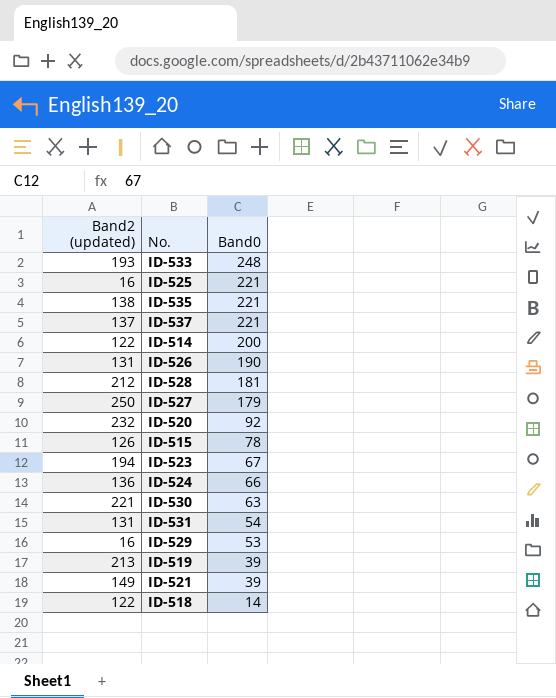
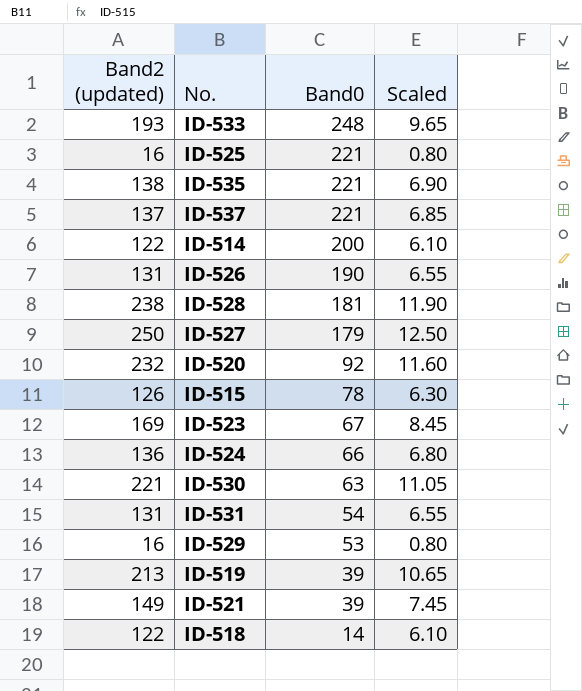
column Scaled | formula: none -> [Band2 (updated)] * 0.05
ID-528 | Band2 (updated): 212 -> 238
ID-523 | Band2 (updated): 194 -> 169

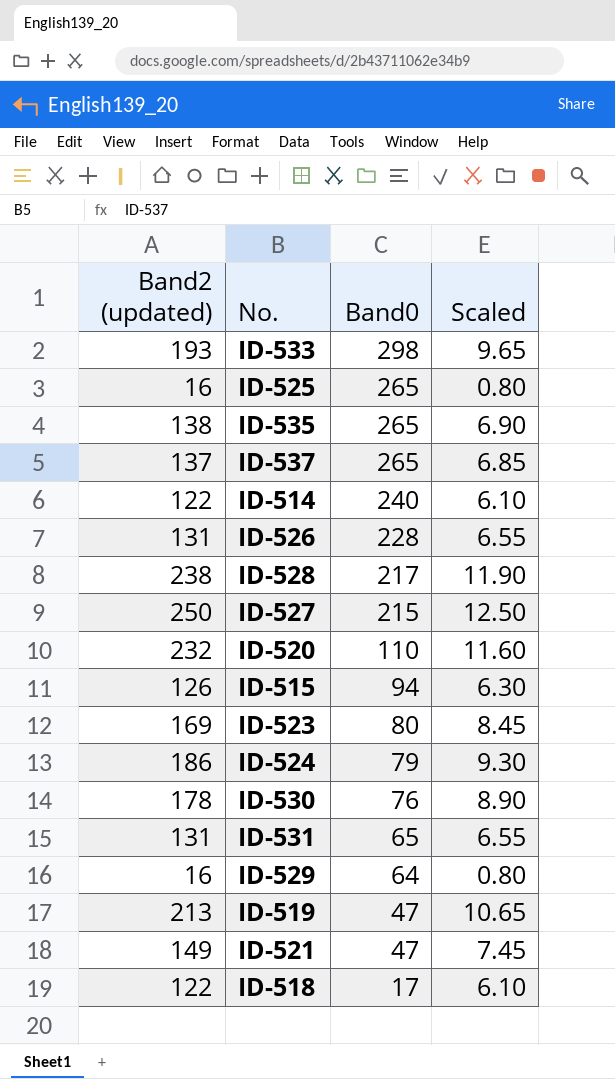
ID-533 | Band0: 248 -> 298
ID-525 | Band0: 221 -> 265
ID-535 | Band0: 221 -> 265
ID-537 | Band0: 221 -> 265
ID-514 | Band0: 200 -> 240
ID-526 | Band0: 190 -> 228
ID-528 | Band0: 181 -> 217
ID-527 | Band0: 179 -> 215
ID-520 | Band0: 92 -> 110
ID-515 | Band0: 78 -> 94
ID-523 | Band0: 67 -> 80
ID-524 | Band2 (updated): 136 -> 186
ID-524 | Band0: 66 -> 79
ID-524 | Scaled: 6.80 -> 9.30
ID-530 | Band2 (updated): 221 -> 178
ID-530 | Band0: 63 -> 76
ID-530 | Scaled: 11.05 -> 8.90
ID-531 | Band0: 54 -> 65
ID-529 | Band0: 53 -> 64
ID-519 | Band0: 39 -> 47
ID-521 | Band0: 39 -> 47
ID-518 | Band0: 14 -> 17

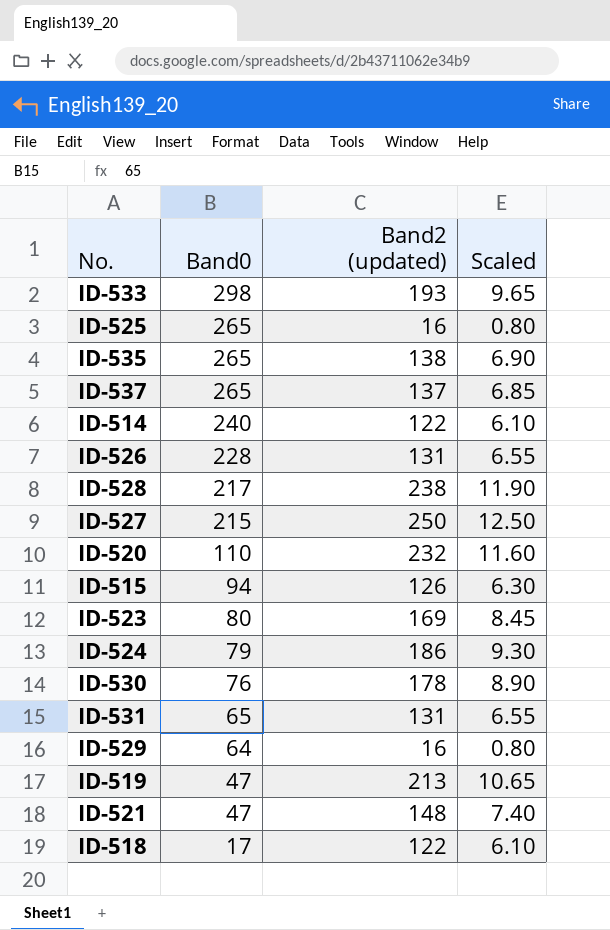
column Band2 (updated) | position: 1 -> 3
ID-521 | Band2 (updated): 149 -> 148
ID-521 | Scaled: 7.45 -> 7.40

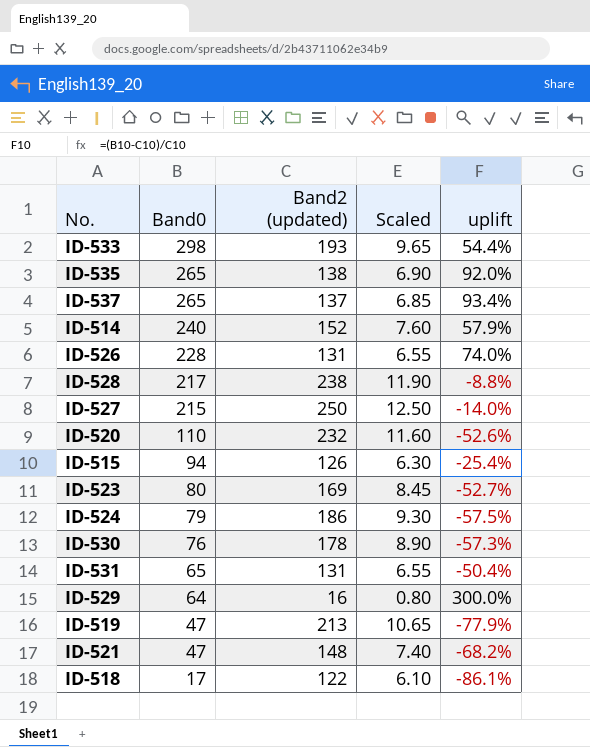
column uplift | formula: none -> ([Band0] - [Band2 (updated)]) / [Band2 (updated)]
row ID-525: 265 | 16 | 0.80 -> none
ID-514 | Band2 (updated): 122 -> 152
ID-514 | Scaled: 6.10 -> 7.60

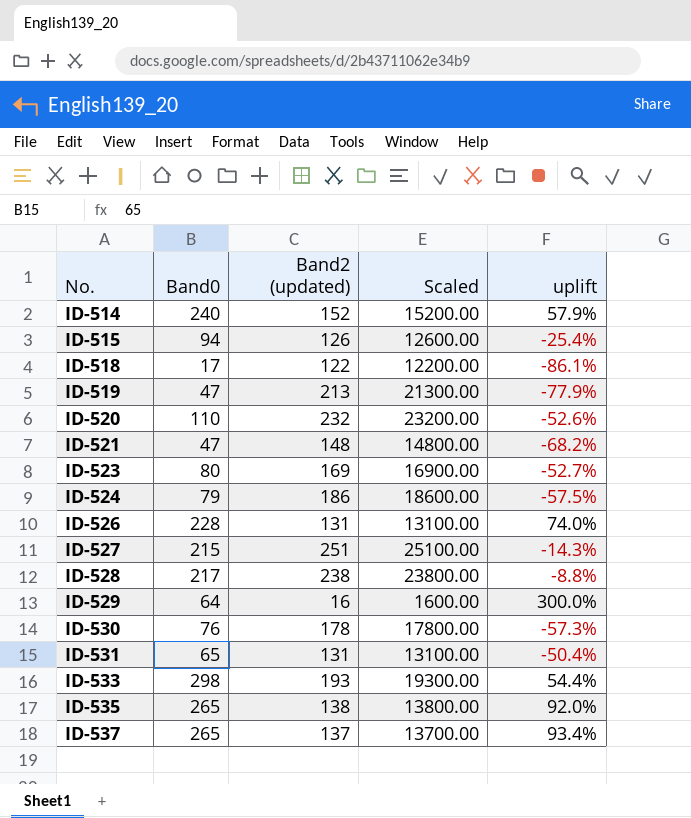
row order: Band0 descending -> No. ascending
column Scaled | formula: [Band2 (updated)] * 0.05 -> [Band2 (updated)] * 100
ID-527 | Band2 (updated): 250 -> 251
ID-527 | uplift: -14.0% -> -14.3%

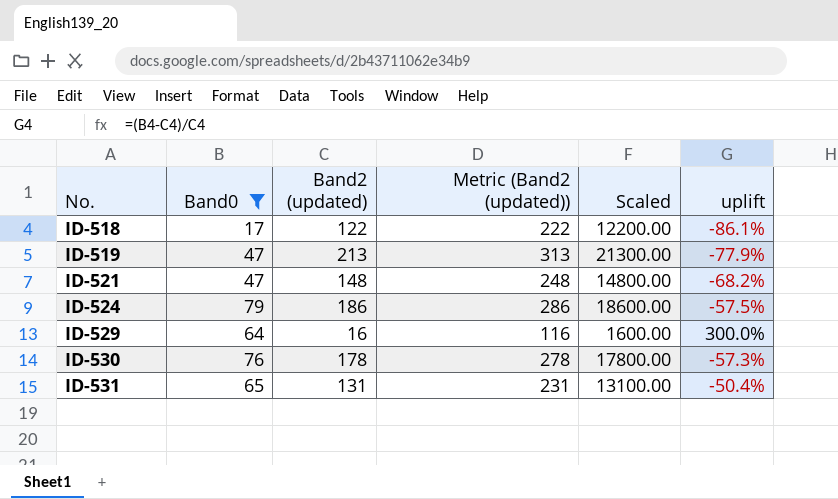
filter: none -> Band0 <= 79
column Metric (Band2 (updated)) | formula: none -> [Band2 (updated)] + 100

